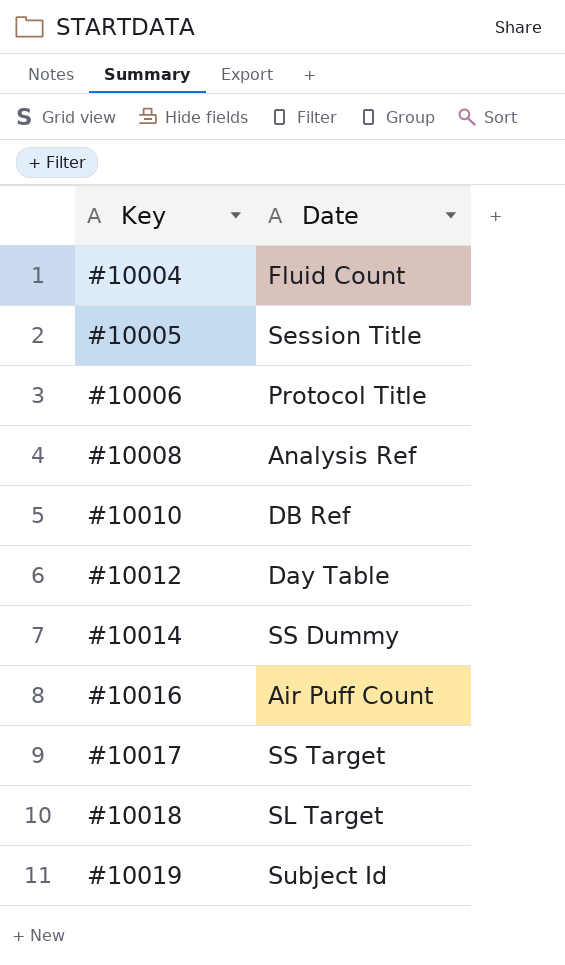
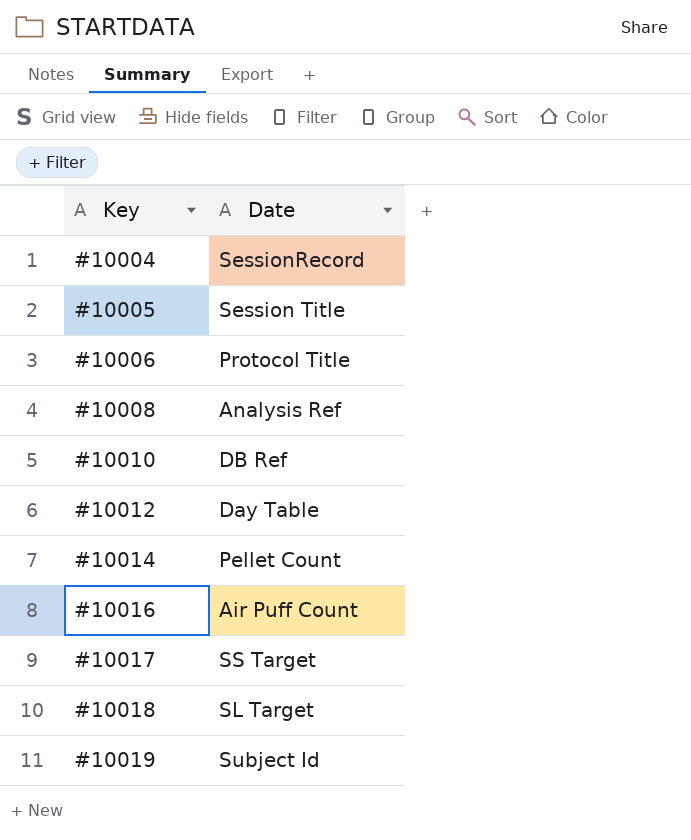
#10004 | Date: Fluid Count -> SessionRecord
#10014 | Date: SS Dummy -> Pellet Count

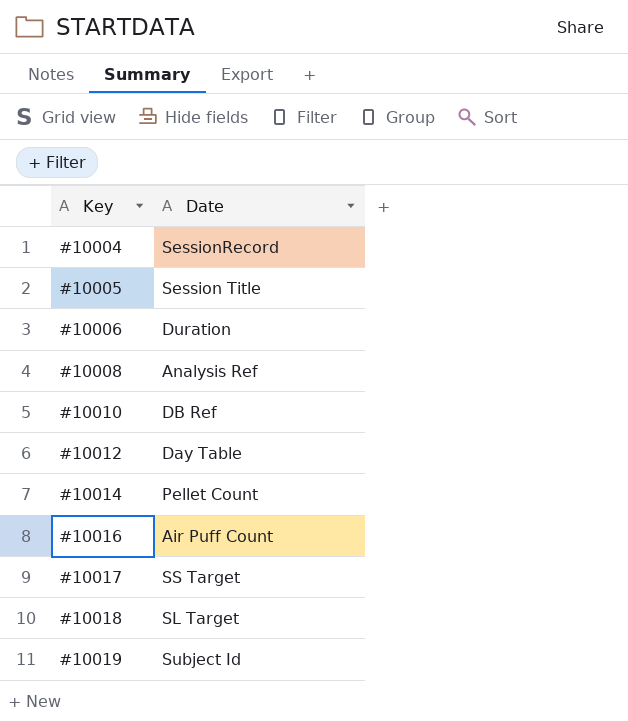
#10006 | Date: Protocol Title -> Duration

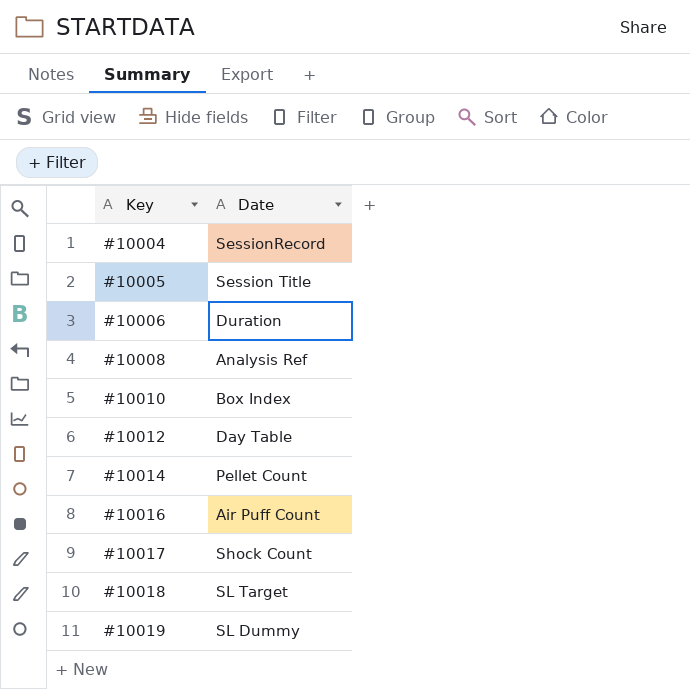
#10010 | Date: DB Ref -> Box Index
#10017 | Date: SS Target -> Shock Count
#10019 | Date: Subject Id -> SL Dummy

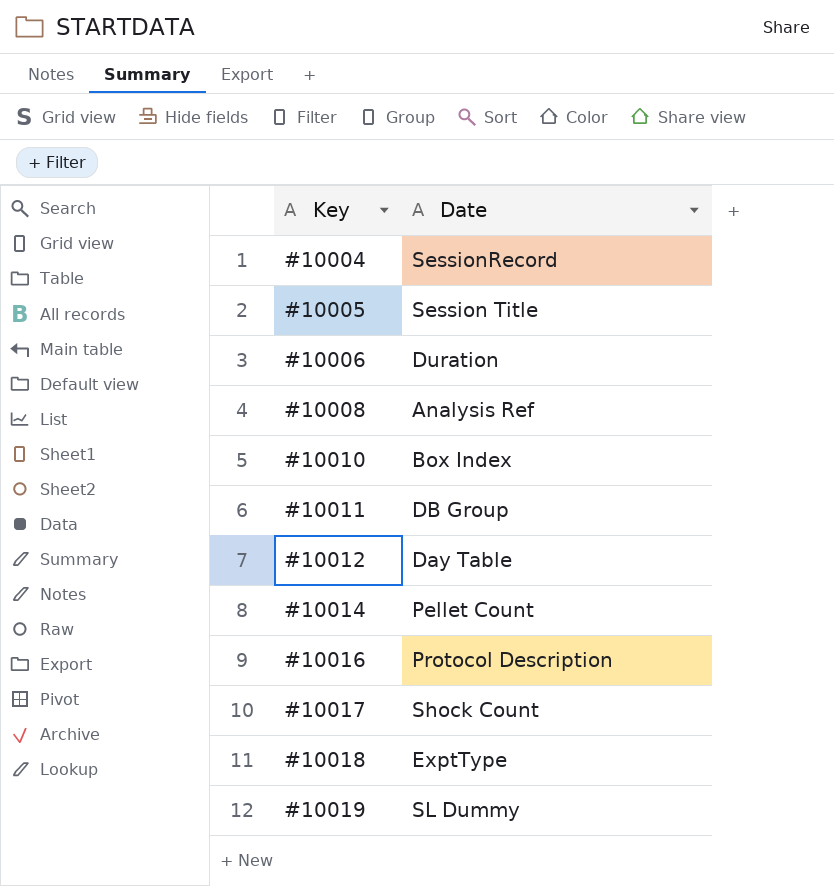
row #10011: none -> DB Group
#10016 | Date: Air Puff Count -> Protocol Description
#10018 | Date: SL Target -> ExptType

